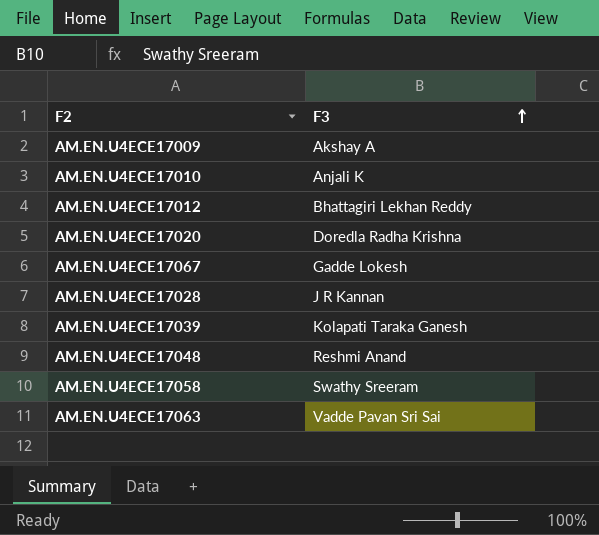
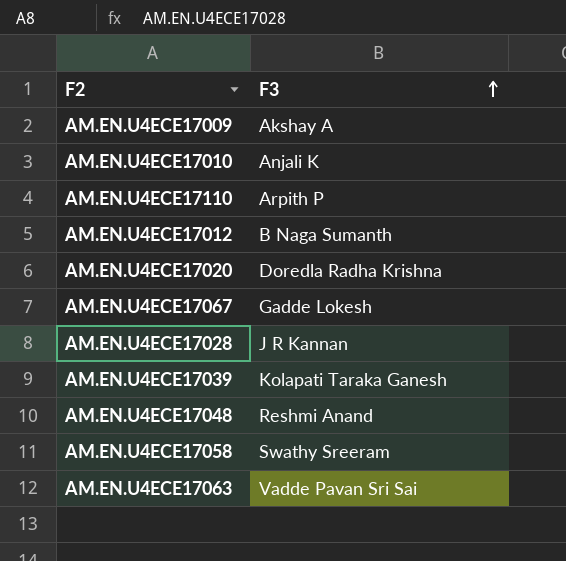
row AM.EN.U4ECE17110: none -> Arpith P
AM.EN.U4ECE17012 | F3: Bhattagiri Lekhan Reddy -> B Naga Sumanth

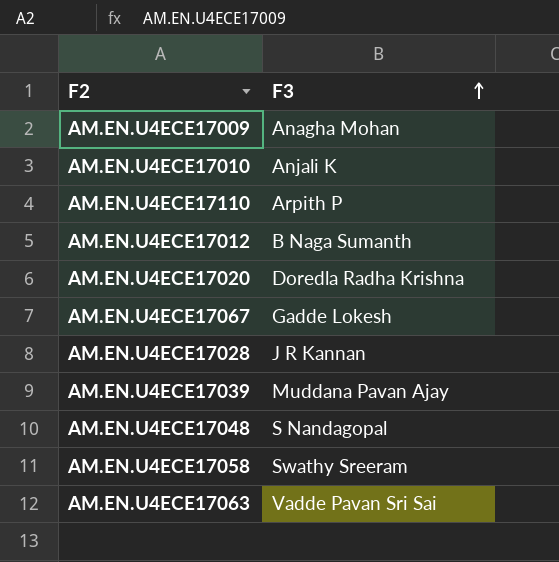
AM.EN.U4ECE17009 | F3: Akshay A -> Anagha Mohan
AM.EN.U4ECE17039 | F3: Kolapati Taraka Ganesh -> Muddana Pavan Ajay
AM.EN.U4ECE17048 | F3: Reshmi Anand -> S Nandagopal

